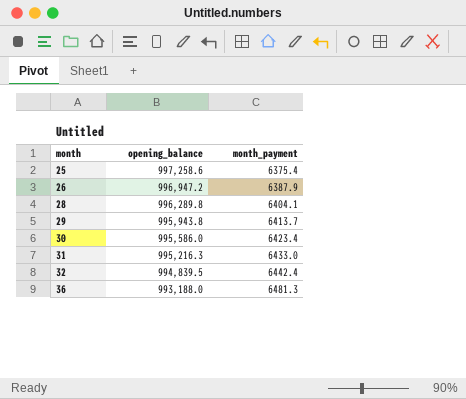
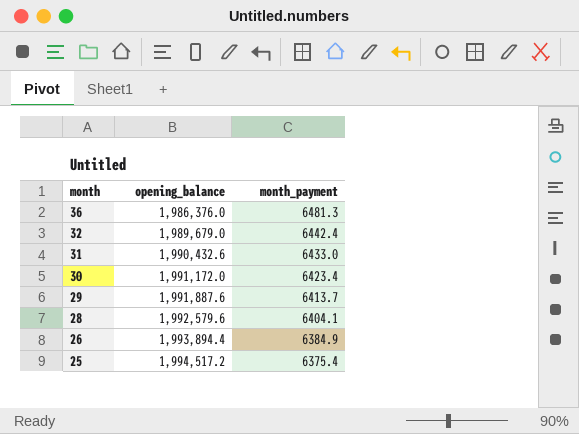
row order: month ascending -> month descending
36 | opening_balance: 993,188.0 -> 1,986,376.0
32 | opening_balance: 994,839.5 -> 1,989,679.0
31 | opening_balance: 995,216.3 -> 1,990,432.6
30 | opening_balance: 995,586.0 -> 1,991,172.0
29 | opening_balance: 995,943.8 -> 1,991,887.6
28 | opening_balance: 996,289.8 -> 1,992,579.6
26 | opening_balance: 996,947.2 -> 1,993,894.4
26 | month_payment: 6387.9 -> 6384.9
25 | opening_balance: 997,258.6 -> 1,994,517.2

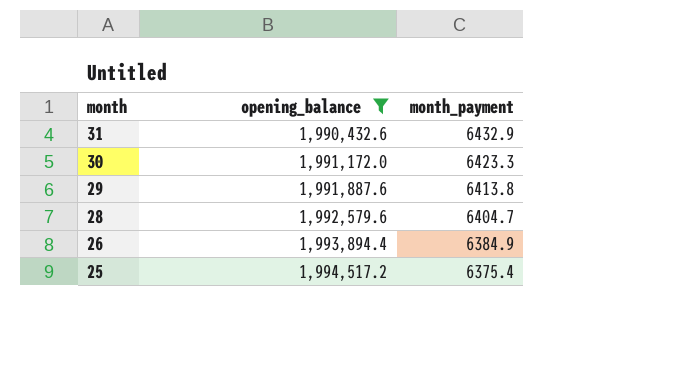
filter: none -> opening_balance >= 1,990,432.6
31 | month_payment: 6433.0 -> 6432.9
30 | month_payment: 6423.4 -> 6423.3
29 | month_payment: 6413.7 -> 6413.8
28 | month_payment: 6404.1 -> 6404.7

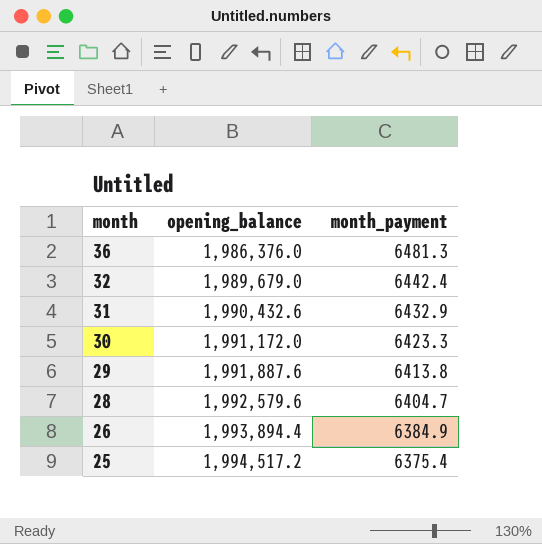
filter: opening_balance >= 1,990,432.6 -> none

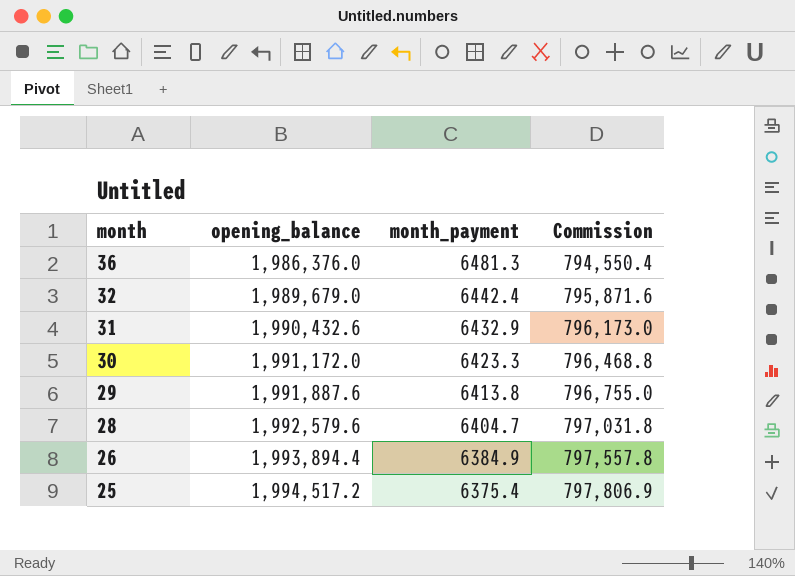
column Commission | formula: none -> [opening_balance] * 0.4

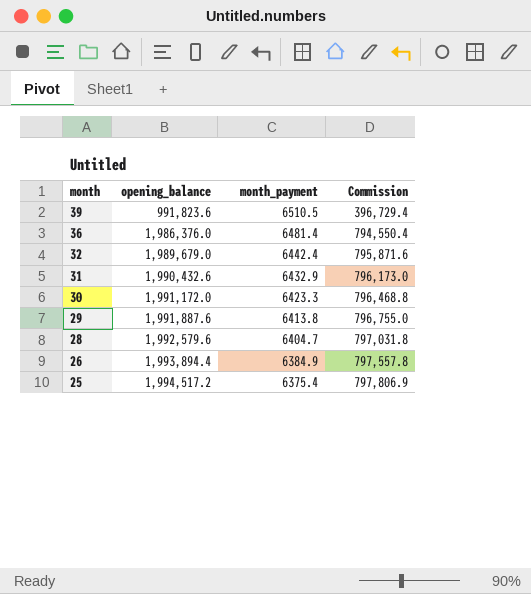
row 39: none -> 991,823.6 | 6510.5 | 396,729.4
36 | month_payment: 6481.3 -> 6481.4

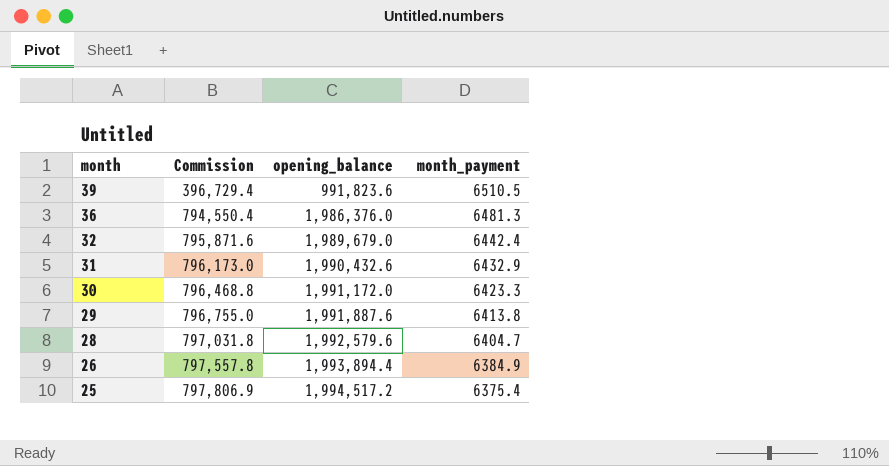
column Commission | position: 4 -> 2
36 | month_payment: 6481.4 -> 6481.3

